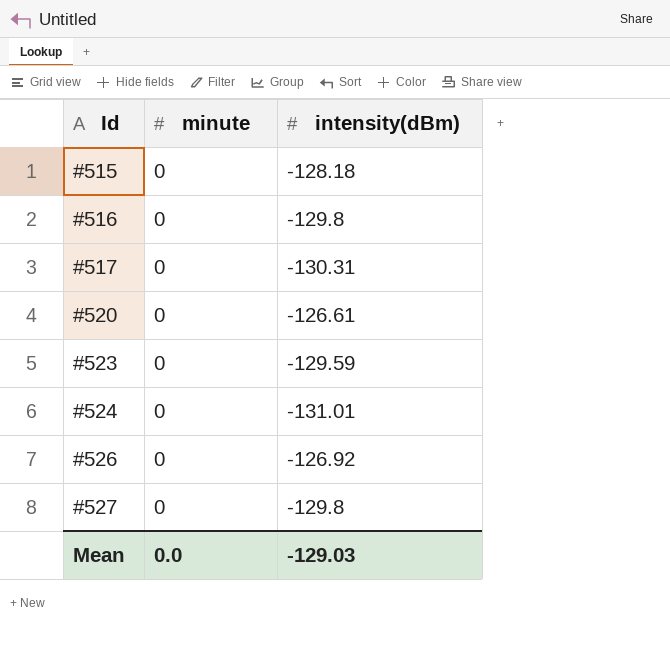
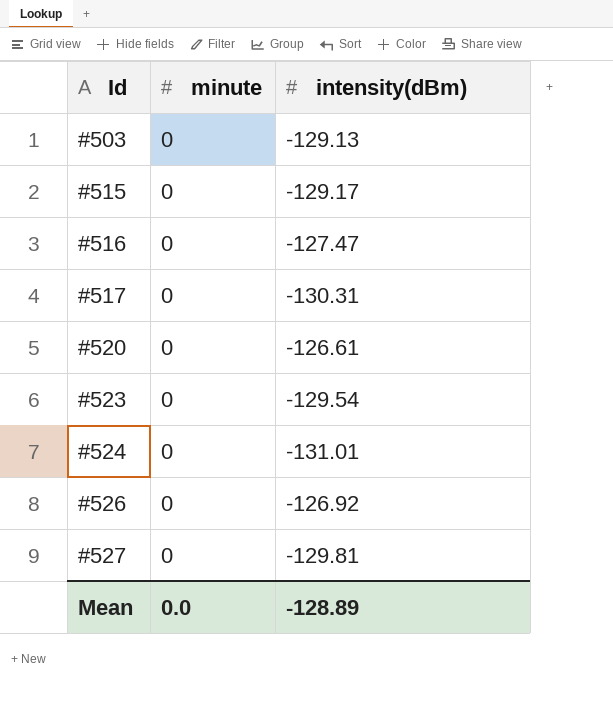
row #503: none -> 0 | -129.13
#515 | intensity(dBm): -128.18 -> -129.17
#516 | intensity(dBm): -129.8 -> -127.47
#523 | intensity(dBm): -129.59 -> -129.54
#527 | intensity(dBm): -129.8 -> -129.81
Mean | intensity(dBm): -129.03 -> -128.89

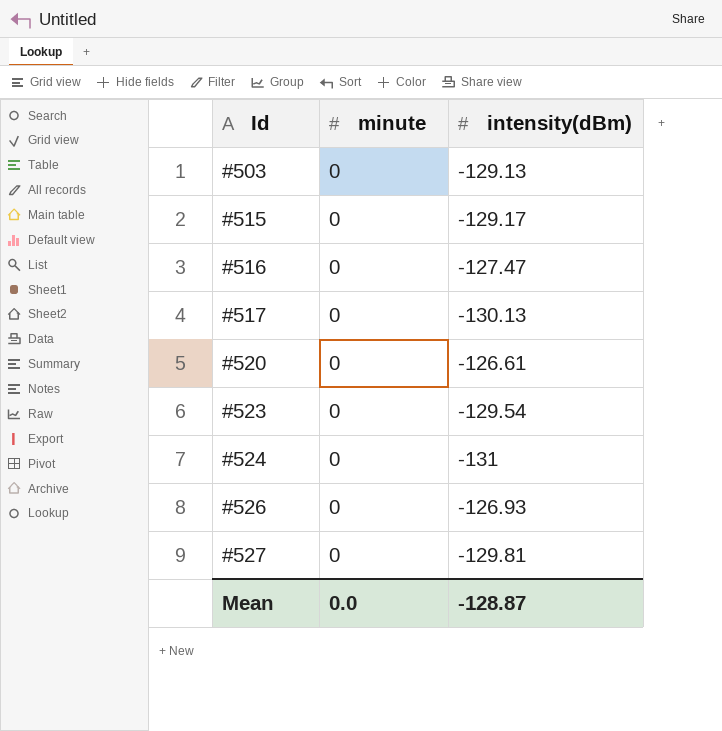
#517 | intensity(dBm): -130.31 -> -130.13
#524 | intensity(dBm): -131.01 -> -131
#526 | intensity(dBm): -126.92 -> -126.93
Mean | intensity(dBm): -128.89 -> -128.87

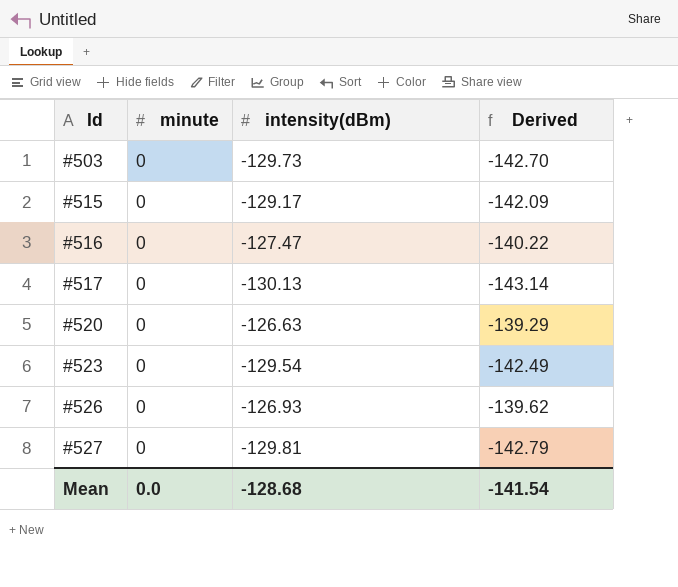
column Derived | formula: none -> [intensity(dBm)] * 1.1
row #524: 0 | -131 -> none
#503 | intensity(dBm): -129.13 -> -129.73
#520 | intensity(dBm): -126.61 -> -126.63
Mean | intensity(dBm): -128.87 -> -128.68

